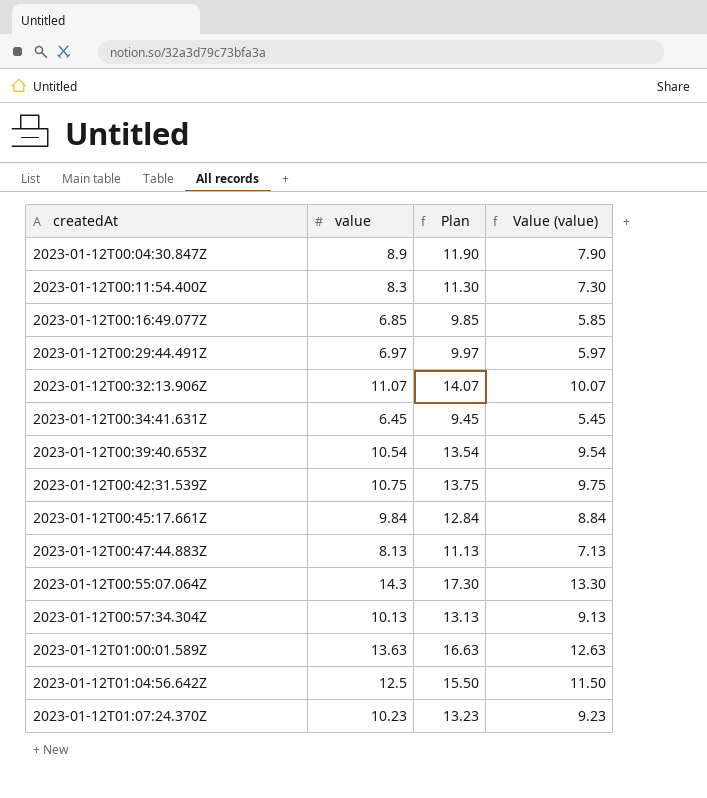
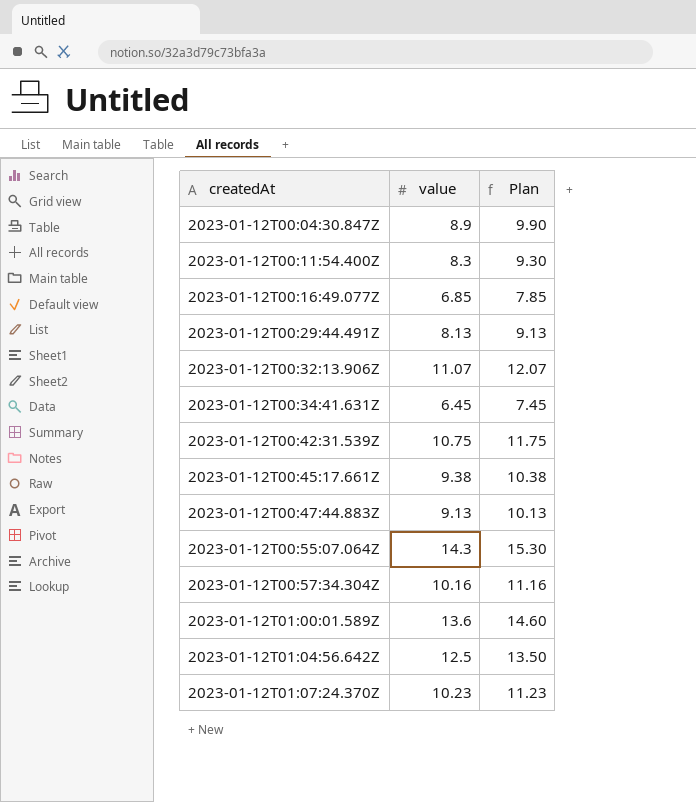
column Value (value) | formula: [value] - 1 -> none
column Plan | formula: [value] + 3 -> [value] + 1
row 2023-01-12T00:39:40.653Z: 10.54 | 13.54 | 9.54 -> none
2023-01-12T00:29:44.491Z | value: 6.97 -> 8.13
2023-01-12T00:45:17.661Z | value: 9.84 -> 9.38
2023-01-12T00:47:44.883Z | value: 8.13 -> 9.13
2023-01-12T00:57:34.304Z | value: 10.13 -> 10.16
2023-01-12T01:00:01.589Z | value: 13.63 -> 13.6

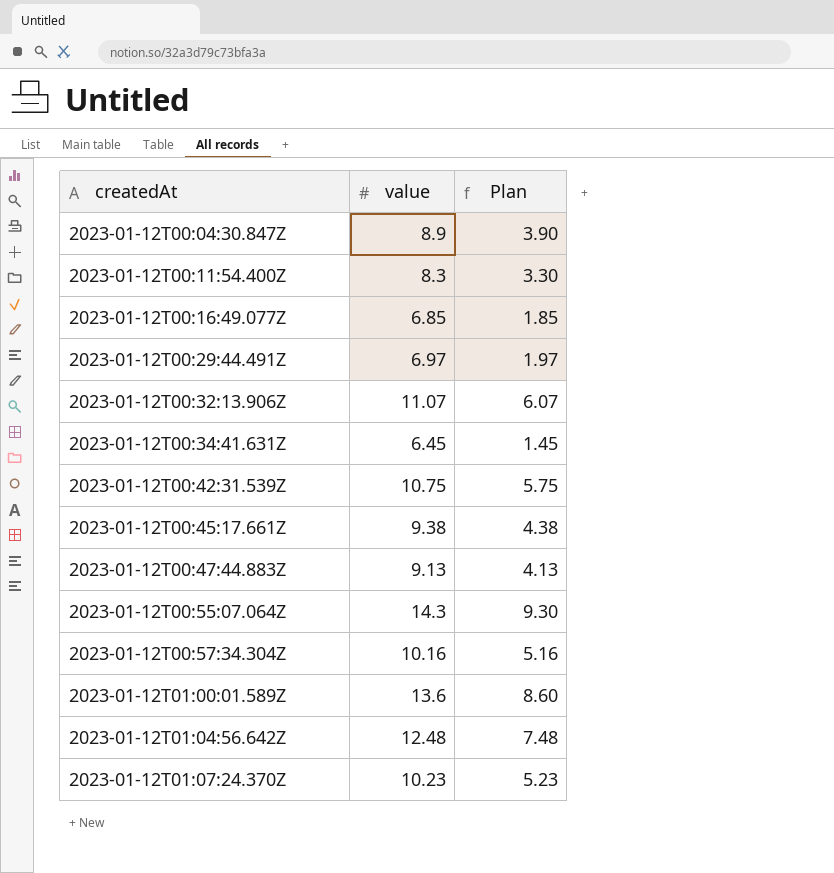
column Plan | formula: [value] + 1 -> [value] - 5
2023-01-12T00:29:44.491Z | value: 8.13 -> 6.97
2023-01-12T01:04:56.642Z | value: 12.5 -> 12.48

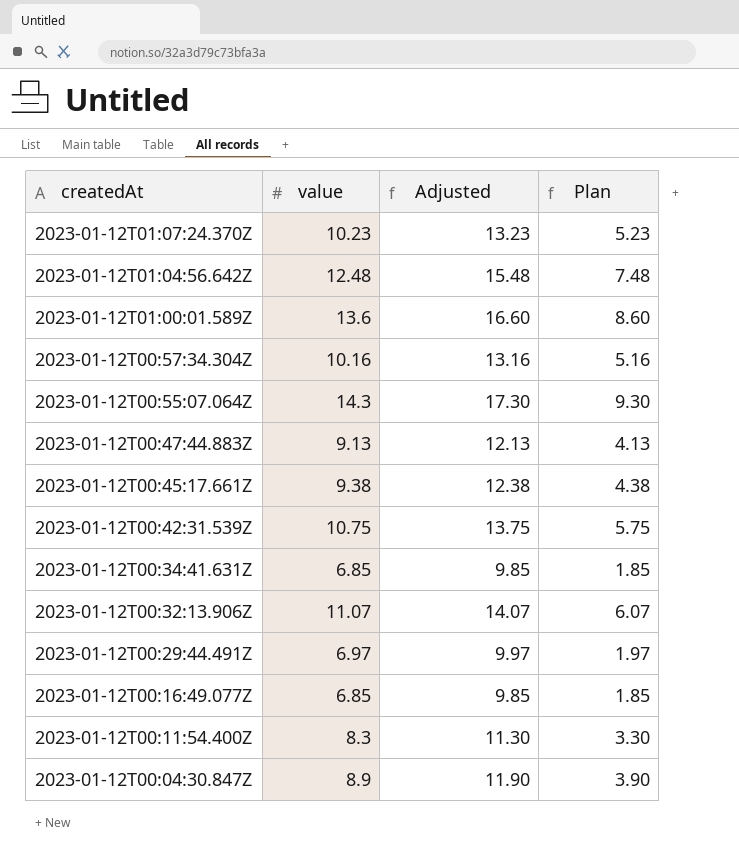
row order: createdAt ascending -> createdAt descending
column Adjusted | formula: none -> [value] + 3
2023-01-12T00:34:41.631Z | value: 6.45 -> 6.85
2023-01-12T00:34:41.631Z | Plan: 1.45 -> 1.85

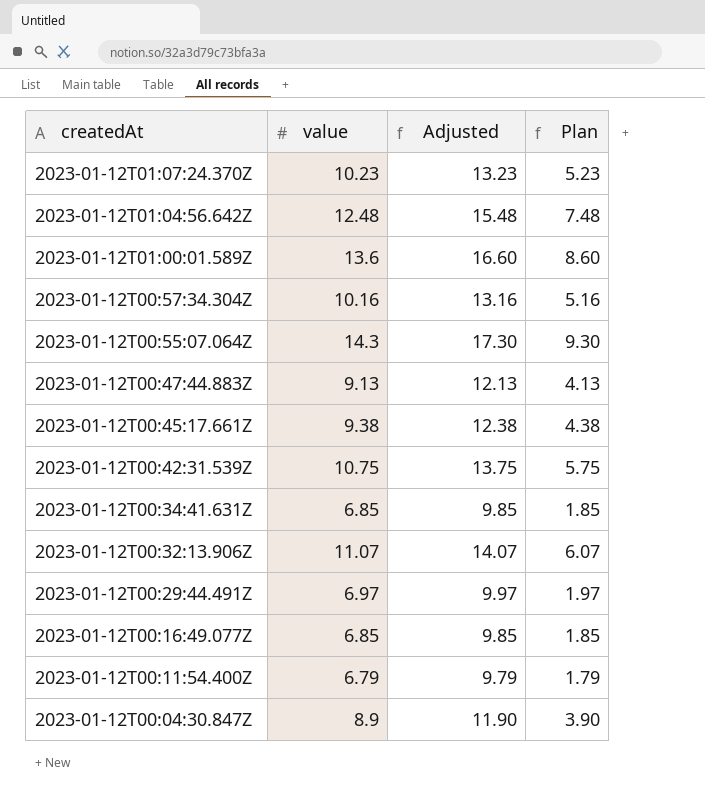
2023-01-12T00:11:54.400Z | value: 8.3 -> 6.79
2023-01-12T00:11:54.400Z | Adjusted: 11.30 -> 9.79
2023-01-12T00:11:54.400Z | Plan: 3.30 -> 1.79

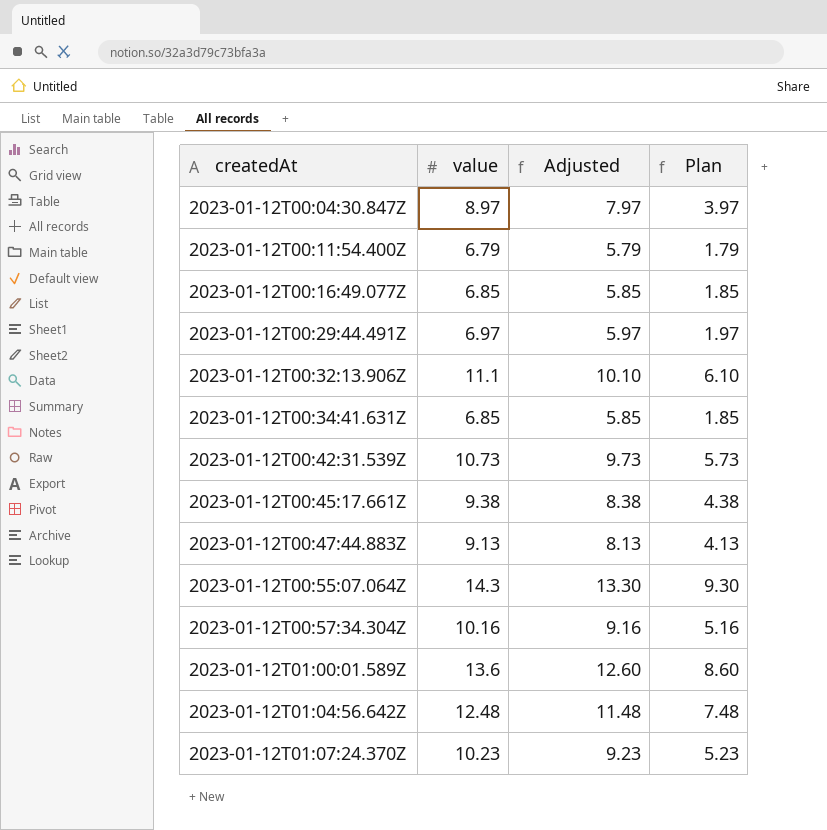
row order: createdAt descending -> createdAt ascending
column Adjusted | formula: [value] + 3 -> [value] - 1
2023-01-12T00:04:30.847Z | value: 8.9 -> 8.97
2023-01-12T00:04:30.847Z | Plan: 3.90 -> 3.97
2023-01-12T00:32:13.906Z | value: 11.07 -> 11.1
2023-01-12T00:32:13.906Z | Plan: 6.07 -> 6.10
2023-01-12T00:42:31.539Z | value: 10.75 -> 10.73
2023-01-12T00:42:31.539Z | Plan: 5.75 -> 5.73

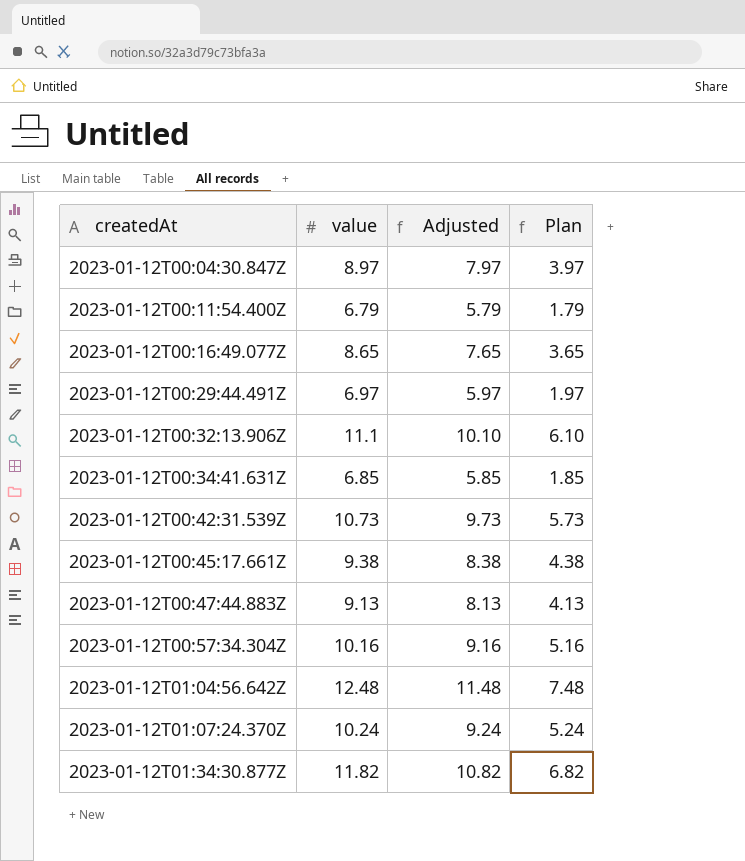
row 2023-01-12T00:55:07.064Z: 14.3 | 13.30 | 9.30 -> none
row 2023-01-12T01:00:01.589Z: 13.6 | 12.60 | 8.60 -> none
2023-01-12T00:16:49.077Z | value: 6.85 -> 8.65
2023-01-12T00:16:49.077Z | Adjusted: 5.85 -> 7.65
2023-01-12T00:16:49.077Z | Plan: 1.85 -> 3.65
2023-01-12T01:07:24.370Z | value: 10.23 -> 10.24
2023-01-12T01:07:24.370Z | Adjusted: 9.23 -> 9.24
2023-01-12T01:07:24.370Z | Plan: 5.23 -> 5.24
row 2023-01-12T01:34:30.877Z: none -> 11.82 | 10.82 | 6.82

